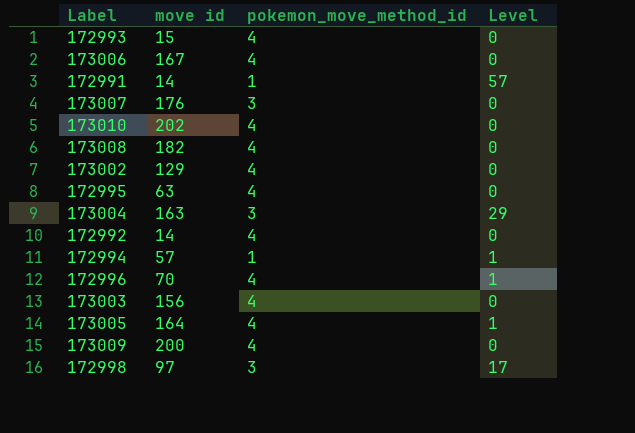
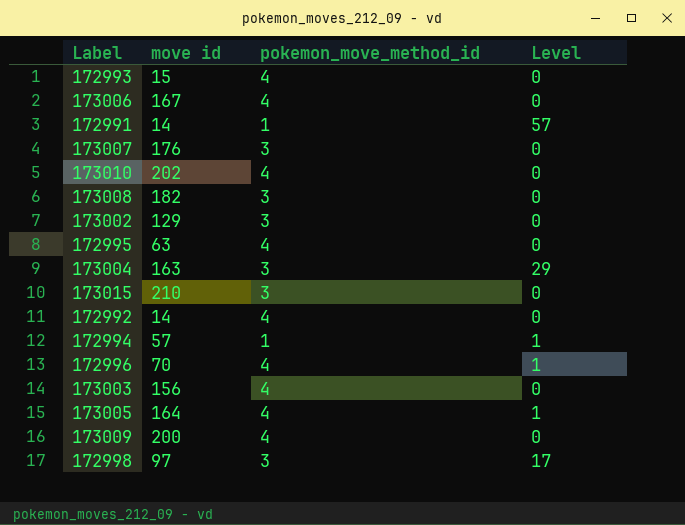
173008 | pokemon_move_method_id: 4 -> 3
173002 | pokemon_move_method_id: 4 -> 3
row 173015: none -> 210 | 3 | 0

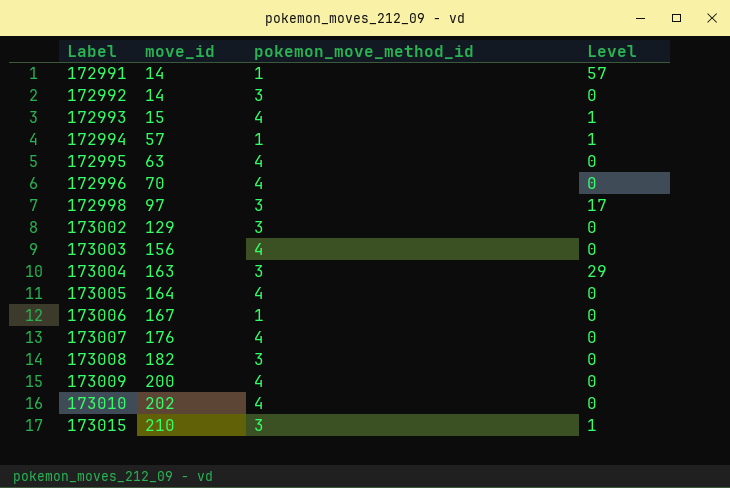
row order: none -> Label ascending
column name: move id -> move_id
172992 | pokemon_move_method_id: 4 -> 3
172993 | Level: 0 -> 1
172996 | Level: 1 -> 0
173005 | Level: 1 -> 0
173006 | pokemon_move_method_id: 4 -> 1
173007 | pokemon_move_method_id: 3 -> 4
173015 | Level: 0 -> 1

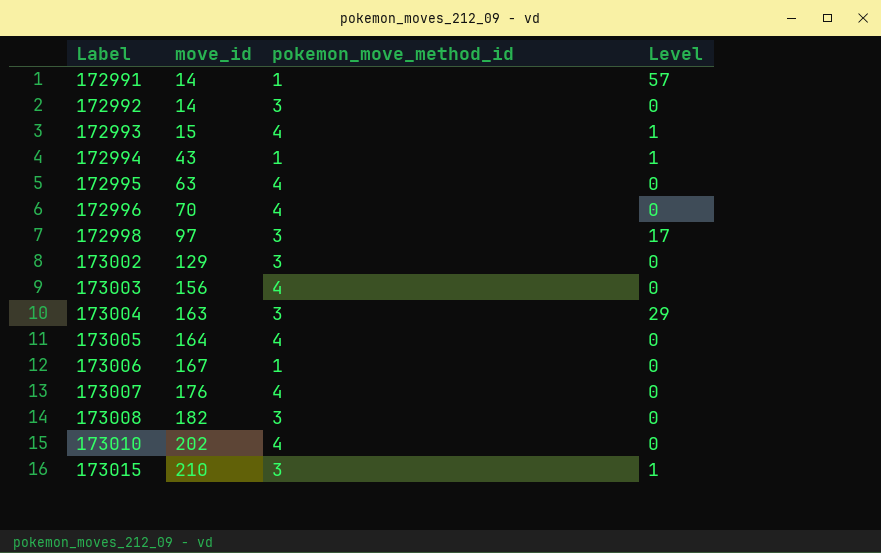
row 173009: 200 | 4 | 0 -> none
172994 | move_id: 57 -> 43

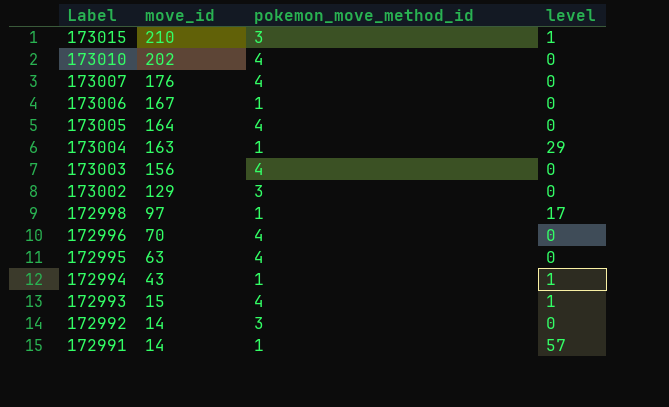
row order: Label ascending -> Label descending
column name: Level -> level
row 173008: 182 | 3 | 0 -> none
173004 | pokemon_move_method_id: 3 -> 1
172998 | pokemon_move_method_id: 3 -> 1

